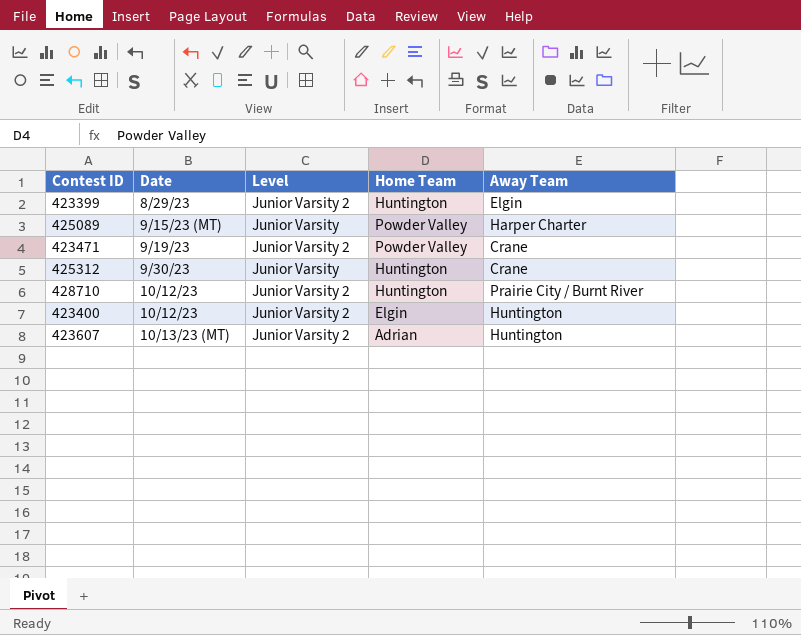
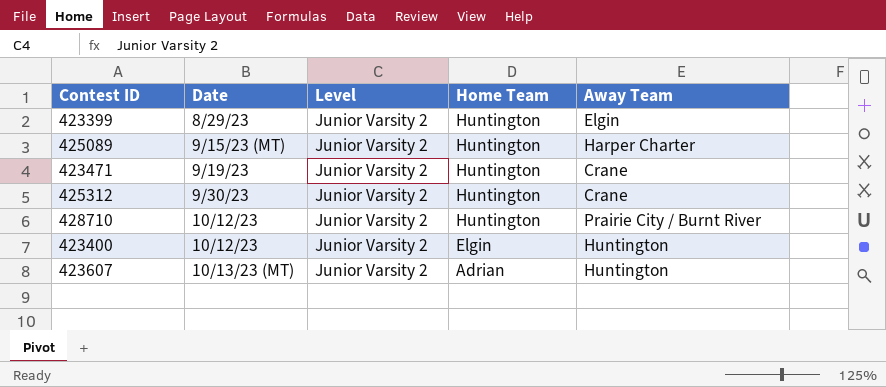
425089 | Level: Junior Varsity -> Junior Varsity 2
425089 | Home Team: Powder Valley -> Huntington
423471 | Home Team: Powder Valley -> Huntington
425312 | Level: Junior Varsity -> Junior Varsity 2

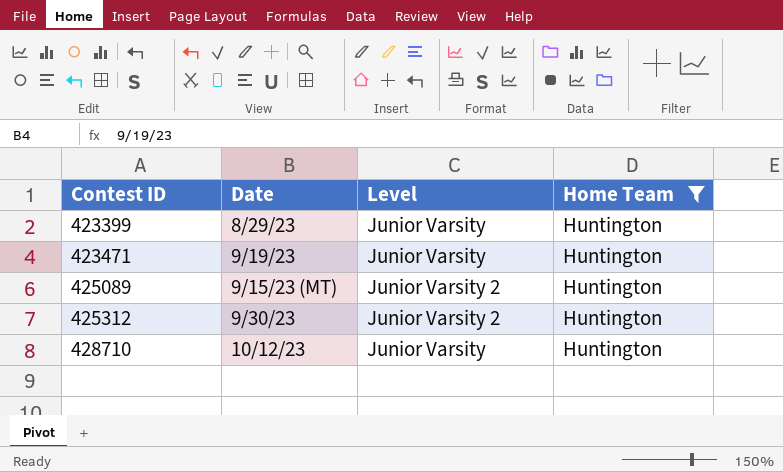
filter: none -> Home Team = Huntington
row order: Date ascending -> Contest ID ascending
column Away Team | position: 5 -> none
423399 | Level: Junior Varsity 2 -> Junior Varsity
423471 | Level: Junior Varsity 2 -> Junior Varsity
428710 | Level: Junior Varsity 2 -> Junior Varsity

